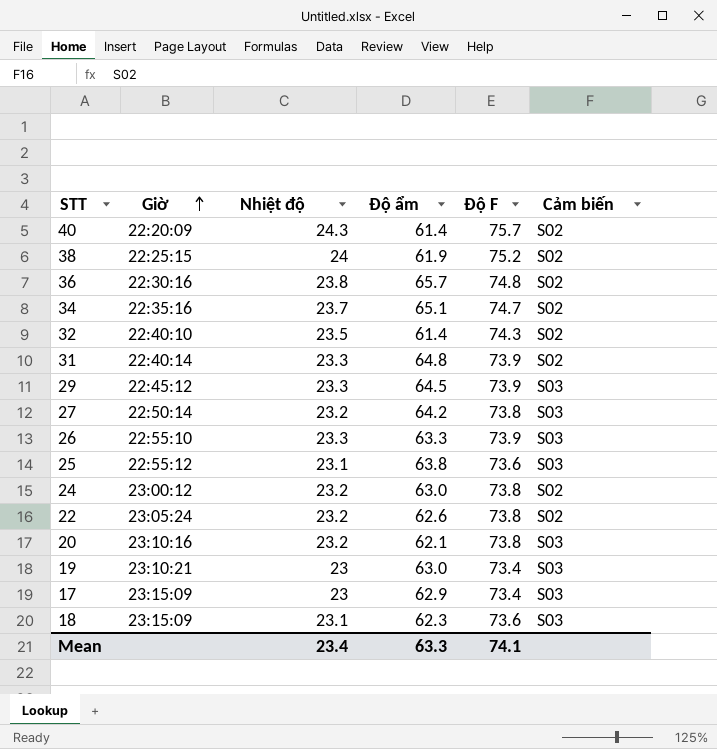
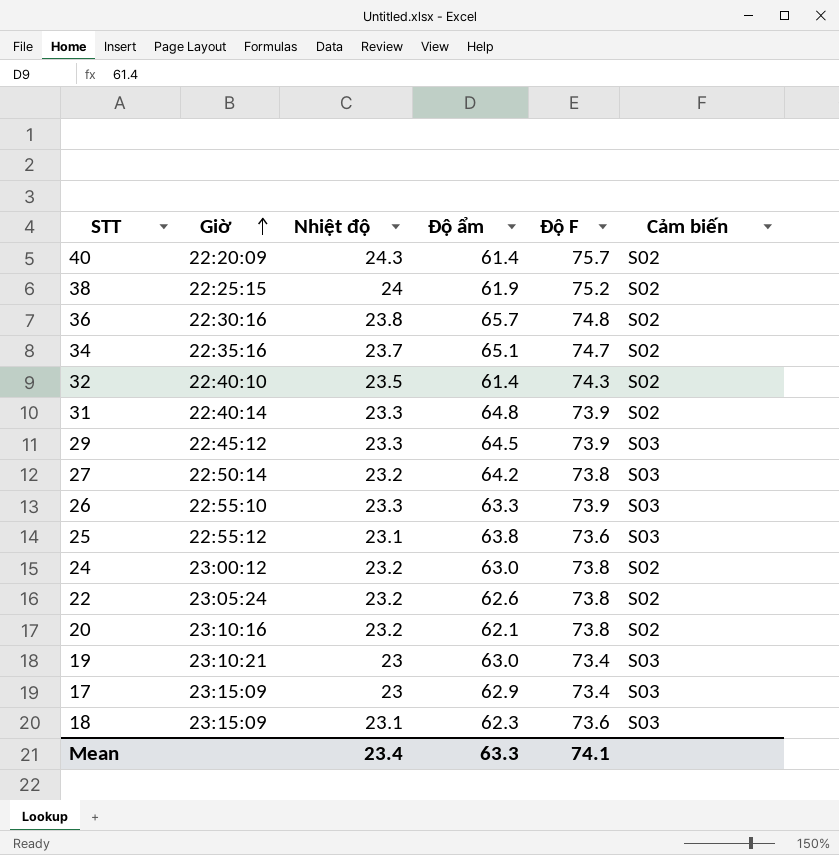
20 | Cảm biến: S03 -> S02

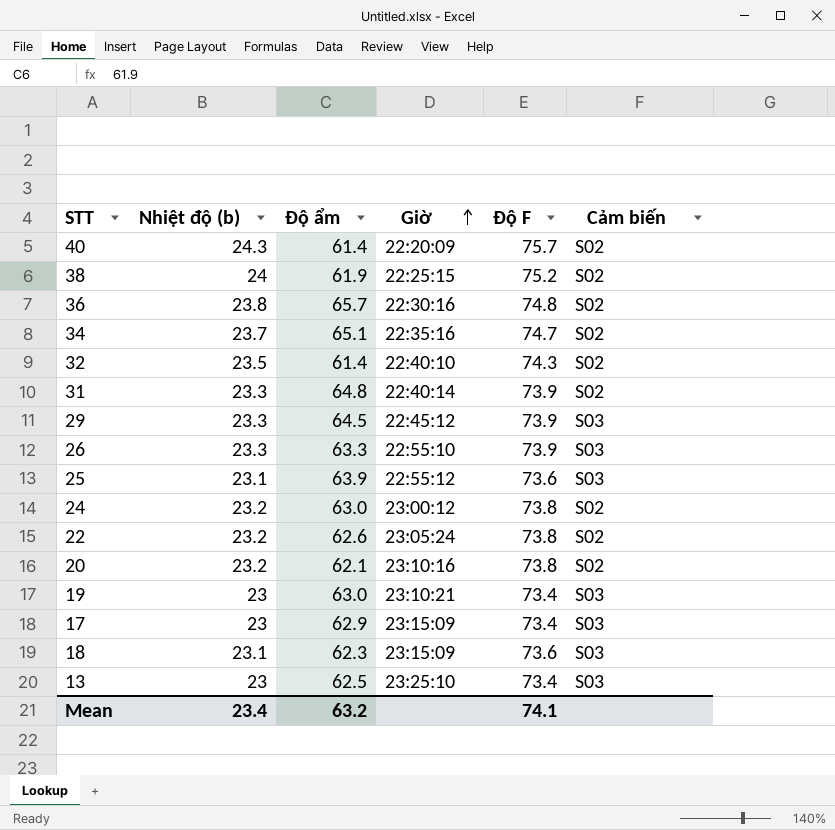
column name: Nhiệt độ -> Nhiệt độ (b)
column Giờ | position: 2 -> 4
row 27: 22:50:14 | 23.2 | 64.2 | 73.8 | S03 -> none
25 | Độ ẩm: 63.8 -> 63.9
row 13: none -> 23 | 62.5 | 23:25:10 | 73.4 | S03
Mean | Độ ẩm: 63.3 -> 63.2

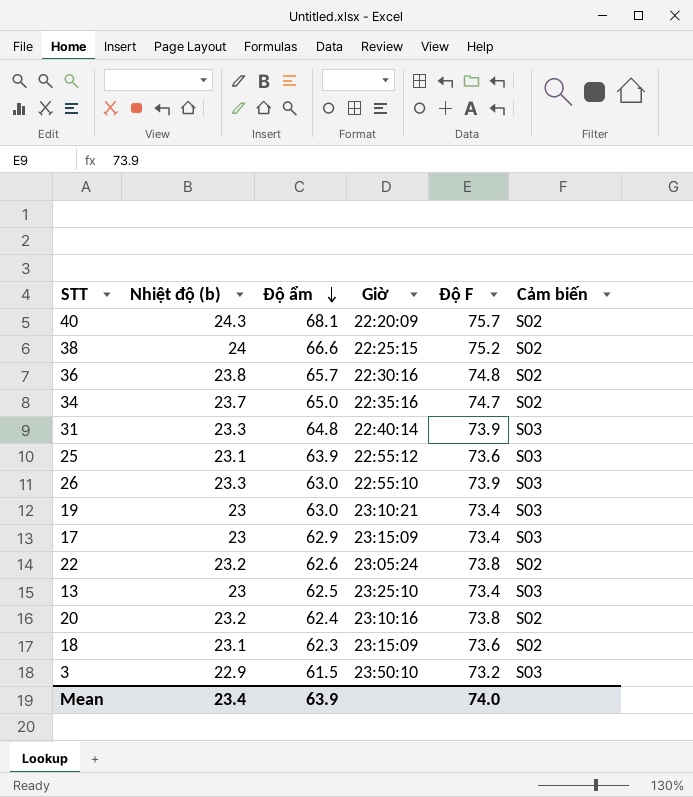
row order: Giờ ascending -> Độ ẩm descending
row 32: 23.5 | 61.4 | 22:40:10 | 74.3 | S02 -> none
row 29: 23.3 | 64.5 | 22:45:12 | 73.9 | S03 -> none
row 24: 23.2 | 63.0 | 23:00:12 | 73.8 | S02 -> none
40 | Độ ẩm: 61.4 -> 68.1
38 | Độ ẩm: 61.9 -> 66.6
34 | Độ ẩm: 65.1 -> 65.0
31 | Cảm biến: S02 -> S03
26 | Độ ẩm: 63.3 -> 63.0
20 | Độ ẩm: 62.1 -> 62.4
18 | Cảm biến: S03 -> S02
row 3: none -> 22.9 | 61.5 | 23:50:10 | 73.2 | S03
Mean | Độ ẩm: 63.2 -> 63.9
Mean | Độ F: 74.1 -> 74.0

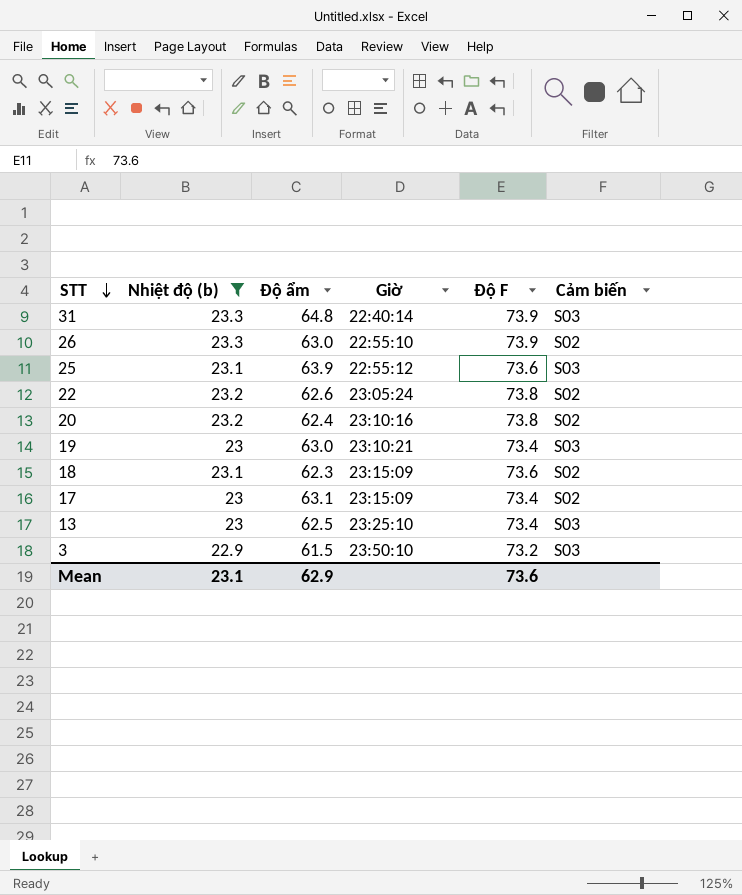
filter: none -> Nhiệt độ (b) <= 23.3
row order: Độ ẩm descending -> STT descending
26 | Cảm biến: S03 -> S02
17 | Độ ẩm: 62.9 -> 63.1
17 | Cảm biến: S03 -> S02
Mean | Nhiệt độ (b): 23.4 -> 23.1
Mean | Độ ẩm: 63.9 -> 62.9
Mean | Độ F: 74.0 -> 73.6

